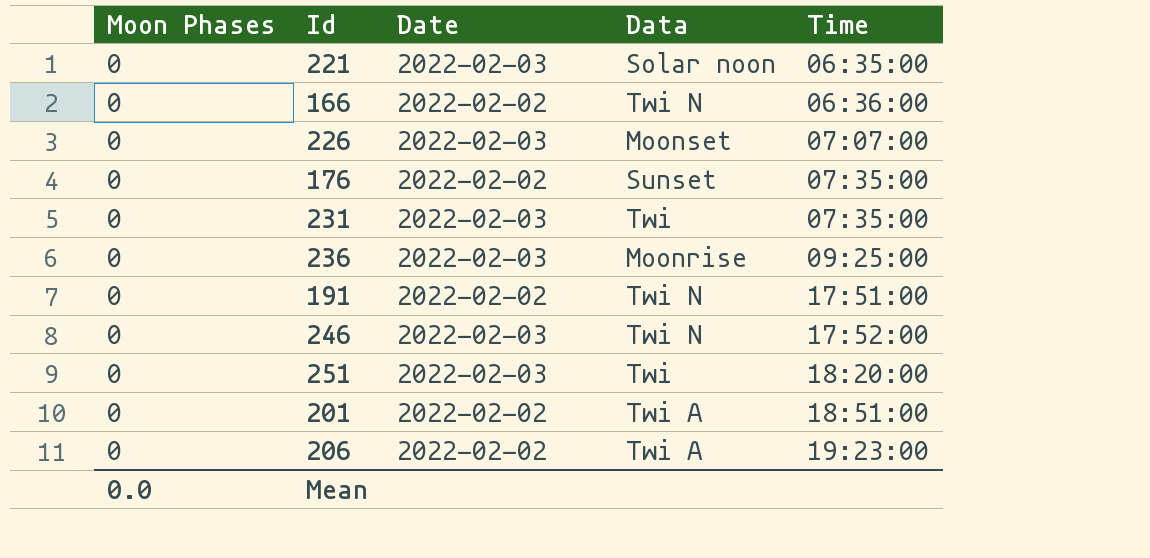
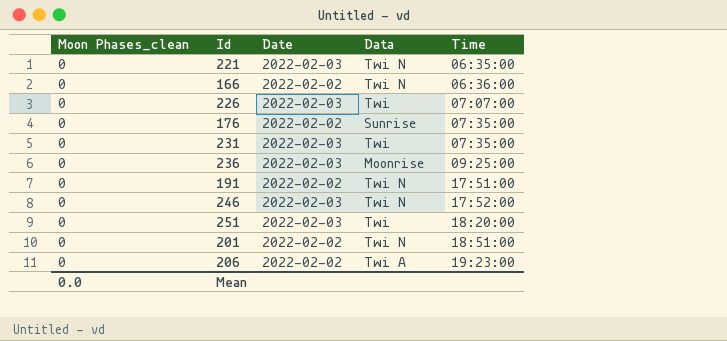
column name: Moon Phases -> Moon Phases_clean
221 | Data: Solar noon -> Twi N
226 | Data: Moonset -> Twi
176 | Data: Sunset -> Sunrise
201 | Data: Twi A -> Twi N

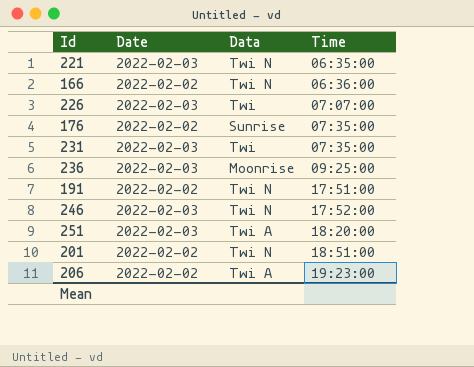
column Moon Phases_clean | position: 1 -> none
251 | Data: Twi -> Twi A

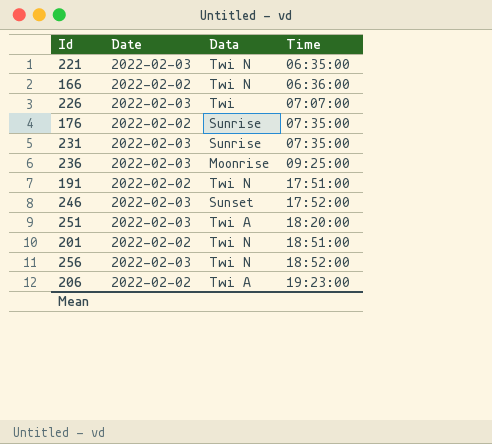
231 | Data: Twi -> Sunrise
246 | Data: Twi N -> Sunset
row 256: none -> 2022-02-03 | Twi N | 18:52:00

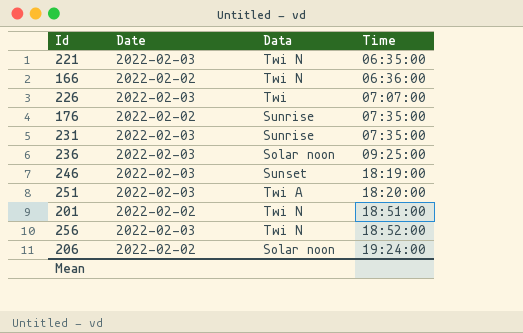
row 191: 2022-02-02 | Twi N | 17:51:00 -> none
236 | Data: Moonrise -> Solar noon
246 | Time: 17:52:00 -> 18:19:00
206 | Data: Twi A -> Solar noon
206 | Time: 19:23:00 -> 19:24:00

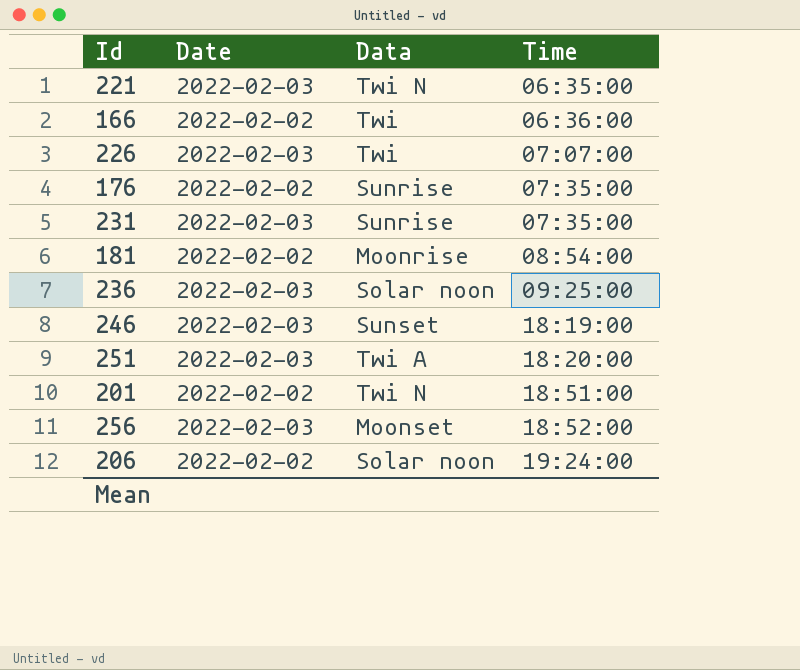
166 | Data: Twi N -> Twi
row 181: none -> 2022-02-02 | Moonrise | 08:54:00
256 | Data: Twi N -> Moonset

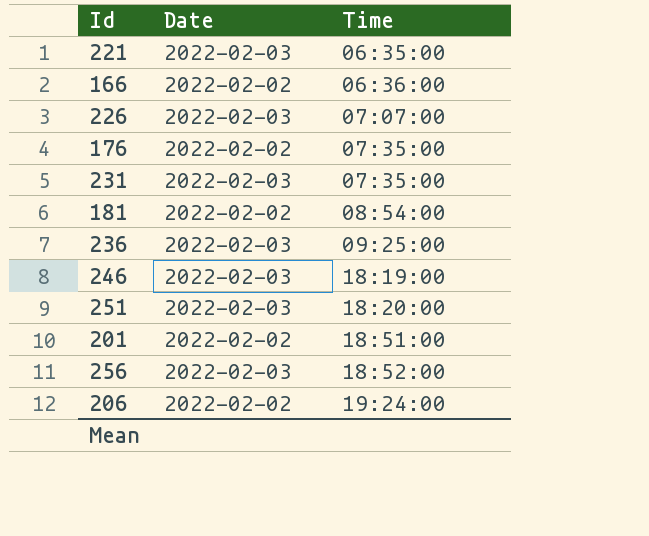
column Data | position: 3 -> none

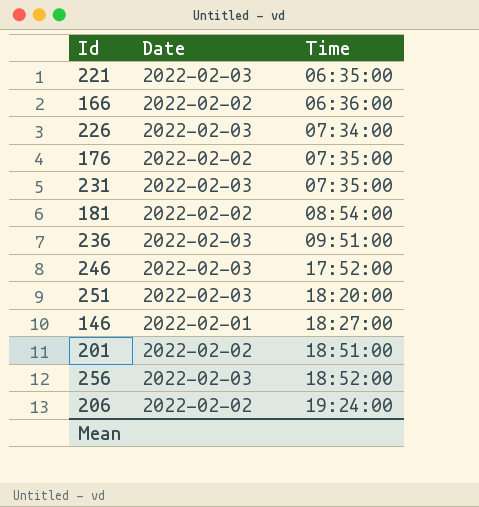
226 | Time: 07:07:00 -> 07:34:00
236 | Time: 09:25:00 -> 09:51:00
246 | Time: 18:19:00 -> 17:52:00
row 146: none -> 2022-02-01 | 18:27:00

